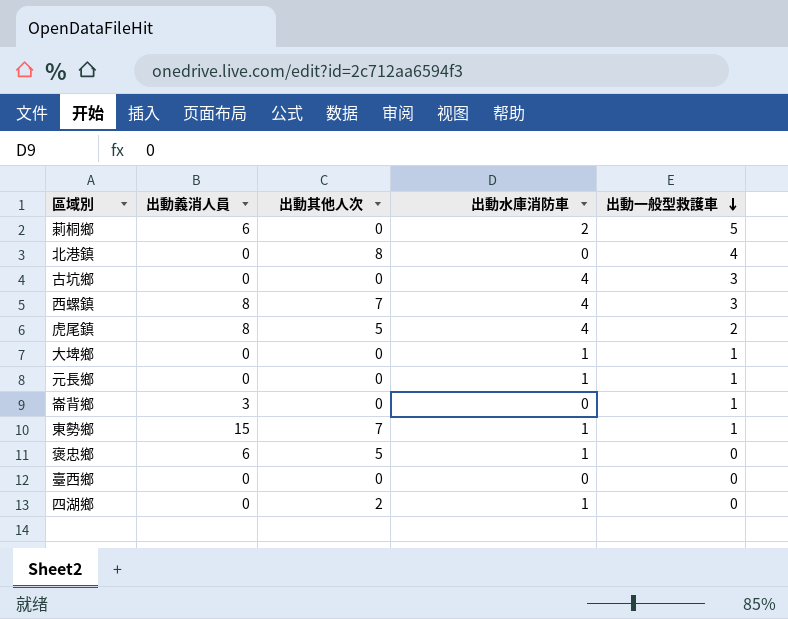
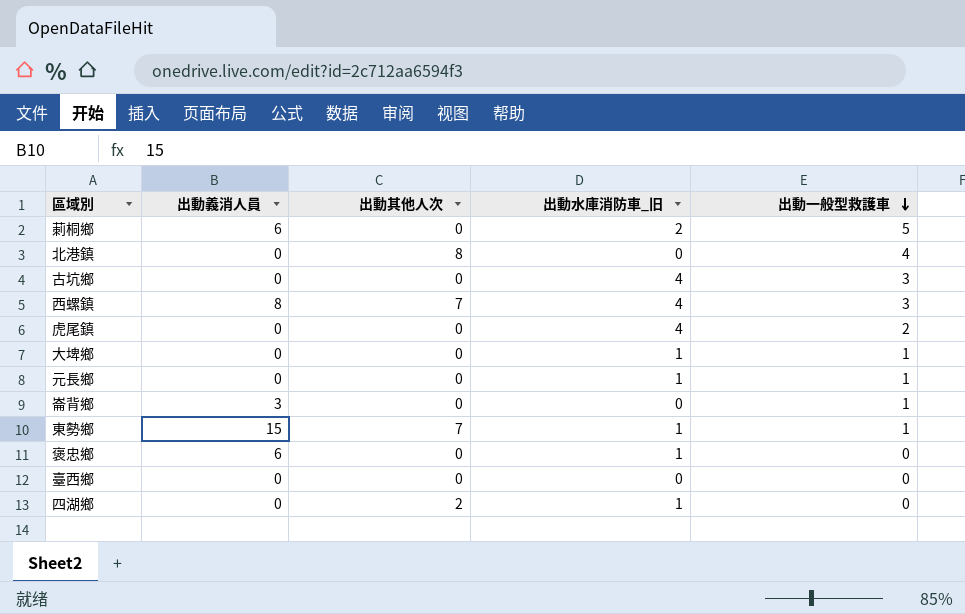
column name: 出動水庫消防車 -> 出動水庫消防車_旧
虎尾鎮 | 出動義消人員: 8 -> 0
虎尾鎮 | 出動其他人次: 5 -> 0
褒忠鄉 | 出動其他人次: 5 -> 0

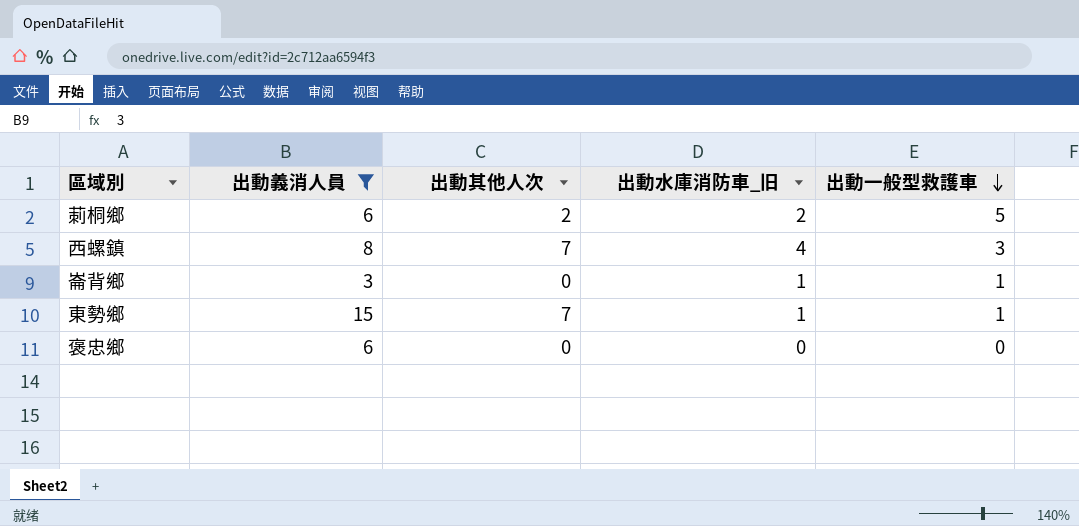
filter: none -> 出動義消人員 != 0
莿桐鄉 | 出動其他人次: 0 -> 2
崙背鄉 | 出動水庫消防車_旧: 0 -> 1
褒忠鄉 | 出動水庫消防車_旧: 1 -> 0

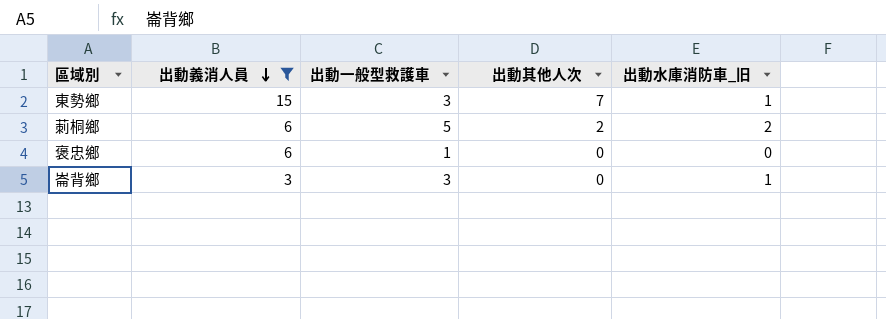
row order: 出動一般型救護車 descending -> 出動義消人員 descending
column 出動一般型救護車 | position: 5 -> 3
row 西螺鎮: 8 | 7 | 4 | 3 -> none
東勢鄉 | 出動一般型救護車: 1 -> 3
褒忠鄉 | 出動一般型救護車: 0 -> 1
崙背鄉 | 出動一般型救護車: 1 -> 3

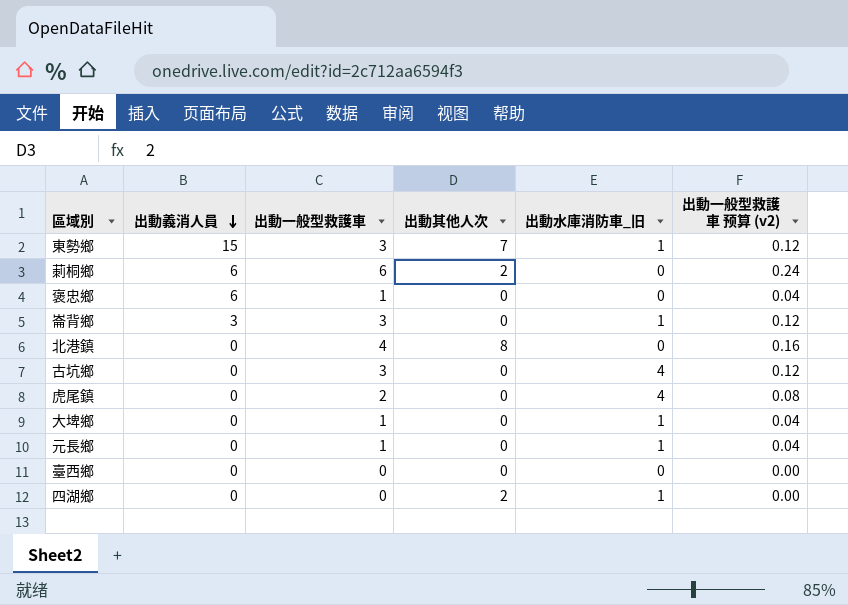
filter: 出動義消人員 != 0 -> none
column 出動一般型救護車 预算 (v2) | formula: none -> [出動一般型救護車] * 0.04
莿桐鄉 | 出動一般型救護車: 5 -> 6
莿桐鄉 | 出動水庫消防車_旧: 2 -> 0

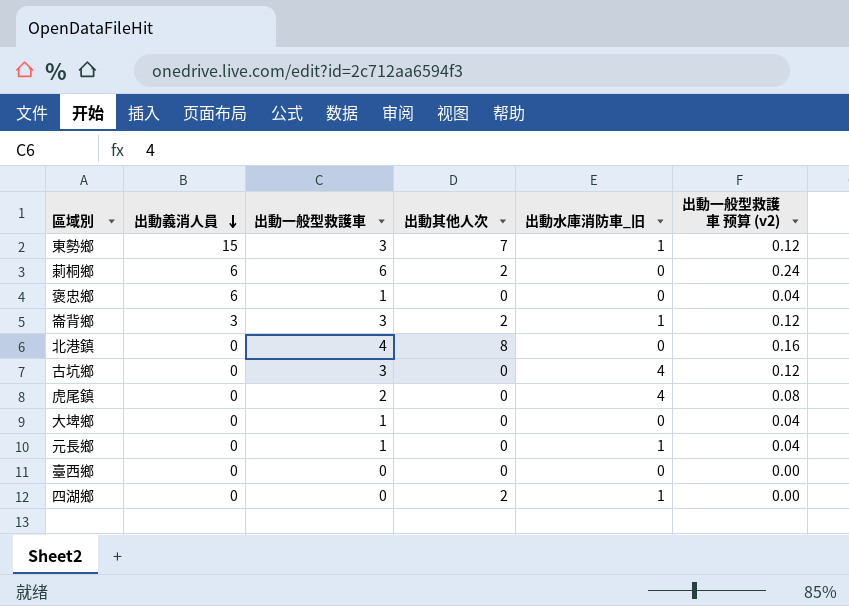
崙背鄉 | 出動其他人次: 0 -> 2
大埤鄉 | 出動水庫消防車_旧: 1 -> 0

